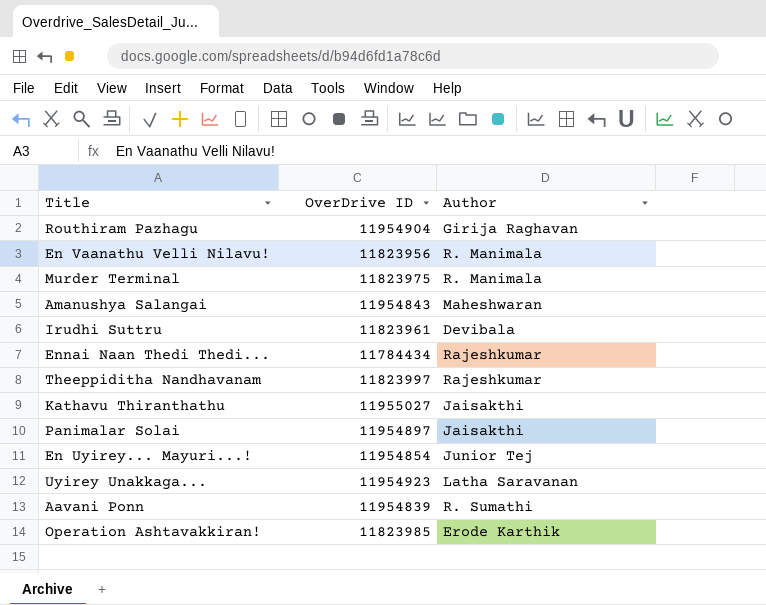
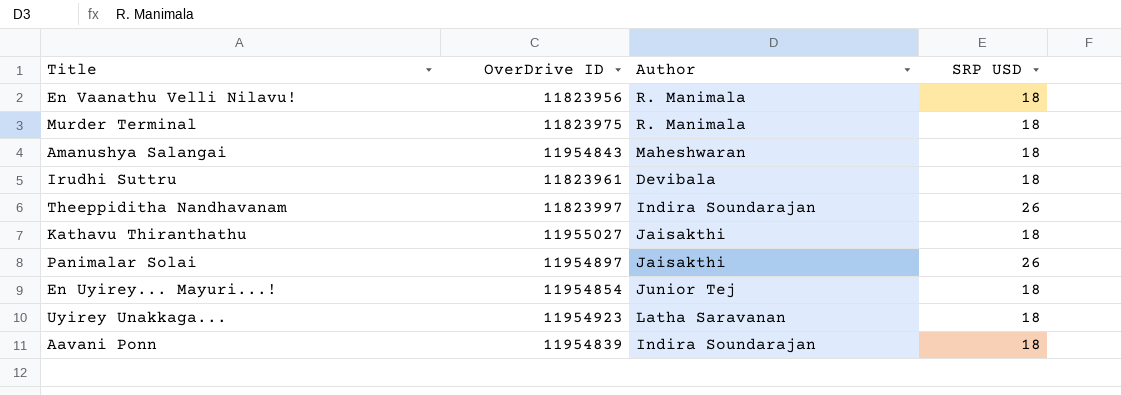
column SRP USD | position: none -> 4
row Routhiram Pazhagu: 11954904 | Girija Raghavan -> none
row Ennai Naan Thedi Thedi...: 11784434 | Rajeshkumar -> none
row Operation Ashtavakkiran!: 11823985 | Erode Karthik -> none
Theeppiditha Nandhavanam | Author: Rajeshkumar -> Indira Soundarajan
Aavani Ponn | Author: R. Sumathi -> Indira Soundarajan

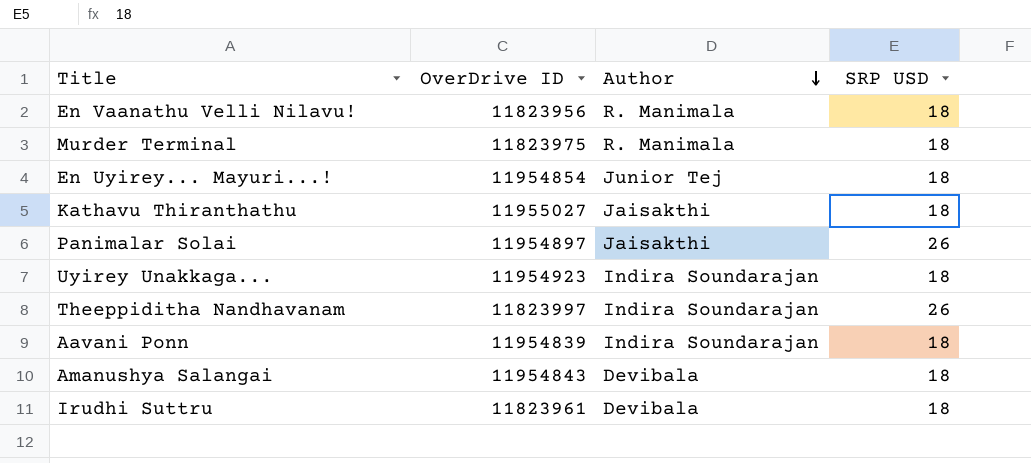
row order: none -> Author descending
Uyirey Unakkaga... | Author: Latha Saravanan -> Indira Soundarajan
Amanushya Salangai | Author: Maheshwaran -> Devibala

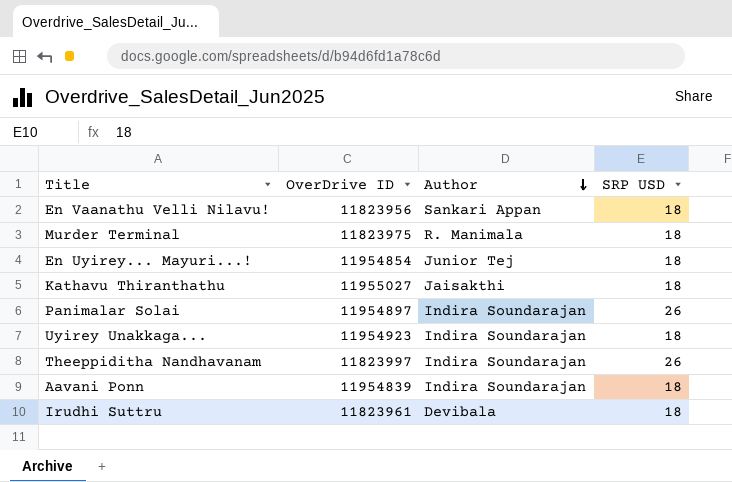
row Amanushya Salangai: 11954843 | Devibala | 18 -> none
En Vaanathu Velli Nilavu! | Author: R. Manimala -> Sankari Appan
Panimalar Solai | Author: Jaisakthi -> Indira Soundarajan

